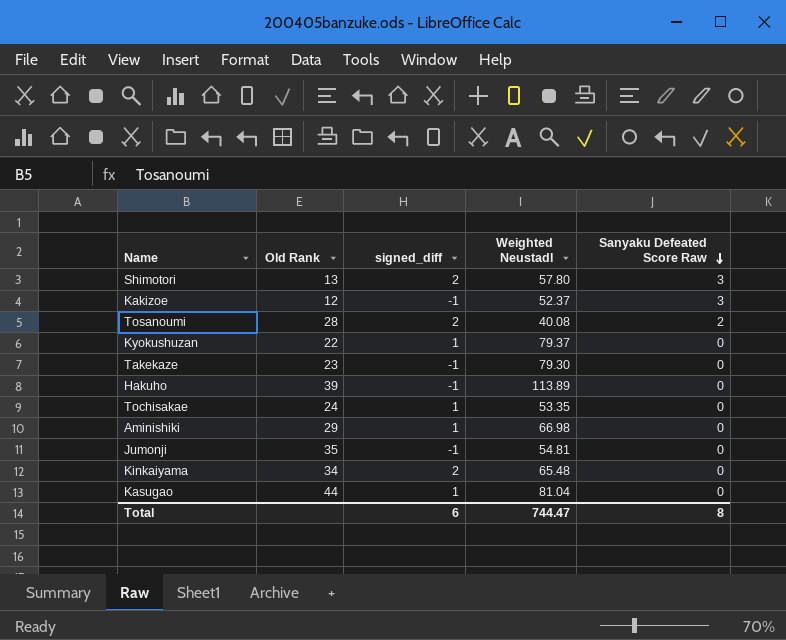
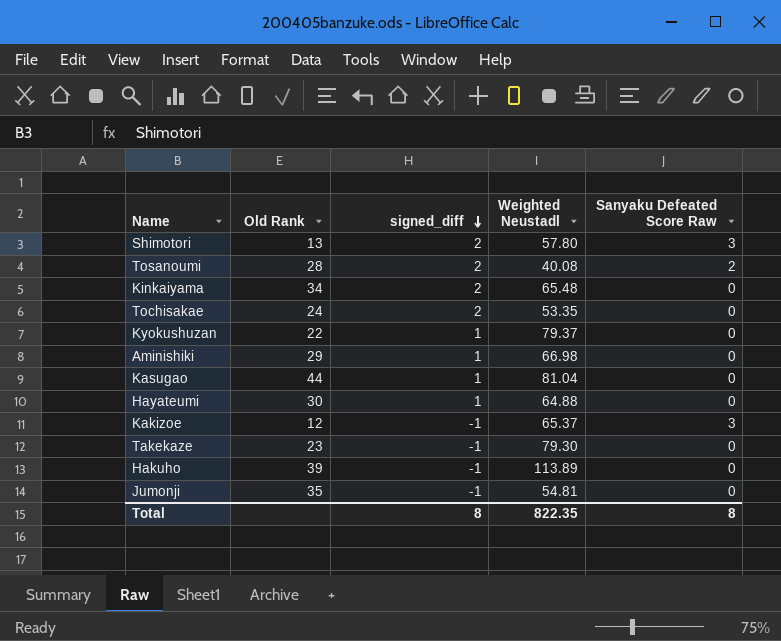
row order: Sanyaku Defeated Score Raw descending -> signed_diff descending
Tochisakae | signed_diff: 1 -> 2
row Hayateumi: none -> 30 | 1 | 64.88 | 0
Kakizoe | Weighted Neustadl: 52.37 -> 65.37
Total | signed_diff: 6 -> 8
Total | Weighted Neustadl: 744.47 -> 822.35

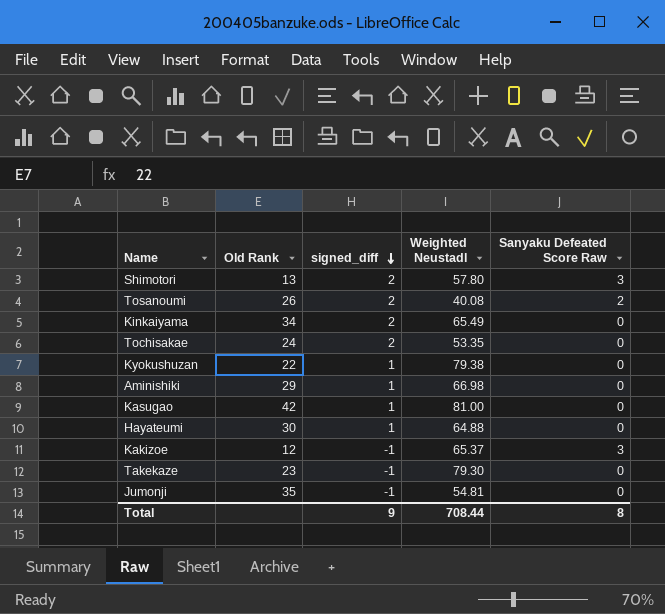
row Hakuho: 39 | -1 | 113.89 | 0 -> none
Tosanoumi | Old Rank: 28 -> 26
Kinkaiyama | Weighted Neustadl: 65.48 -> 65.49
Kyokushuzan | Weighted Neustadl: 79.37 -> 79.38
Kasugao | Old Rank: 44 -> 42
Kasugao | Weighted Neustadl: 81.04 -> 81.00
Total | signed_diff: 8 -> 9
Total | Weighted Neustadl: 822.35 -> 708.44

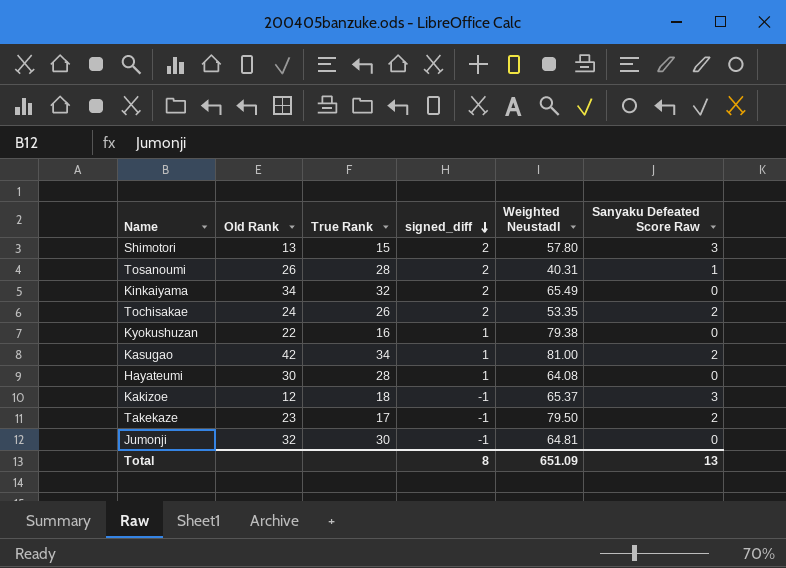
column True Rank | position: none -> 3
row Aminishiki: 29 | 1 | 66.98 | 0 -> none
Tosanoumi | Weighted Neustadl: 40.08 -> 40.31
Tosanoumi | Sanyaku Defeated Score Raw: 2 -> 1
Tochisakae | Sanyaku Defeated Score Raw: 0 -> 2
Kasugao | Sanyaku Defeated Score Raw: 0 -> 2
Hayateumi | Weighted Neustadl: 64.88 -> 64.08
Takekaze | Weighted Neustadl: 79.30 -> 79.50
Takekaze | Sanyaku Defeated Score Raw: 0 -> 2
Jumonji | Old Rank: 35 -> 32
Jumonji | Weighted Neustadl: 54.81 -> 64.81
Total | signed_diff: 9 -> 8
Total | Weighted Neustadl: 708.44 -> 651.09
Total | Sanyaku Defeated Score Raw: 8 -> 13

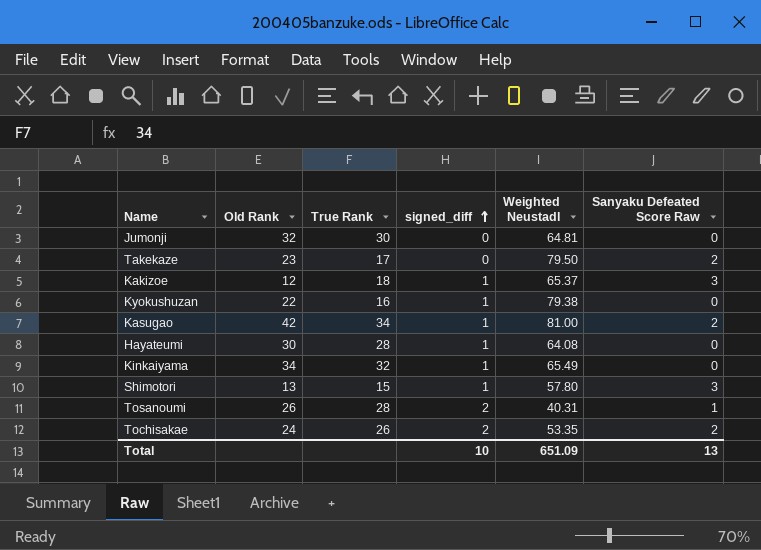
row order: signed_diff descending -> signed_diff ascending
Jumonji | signed_diff: -1 -> 0
Takekaze | signed_diff: -1 -> 0
Kakizoe | signed_diff: -1 -> 1
Kinkaiyama | signed_diff: 2 -> 1
Shimotori | signed_diff: 2 -> 1
Total | signed_diff: 8 -> 10

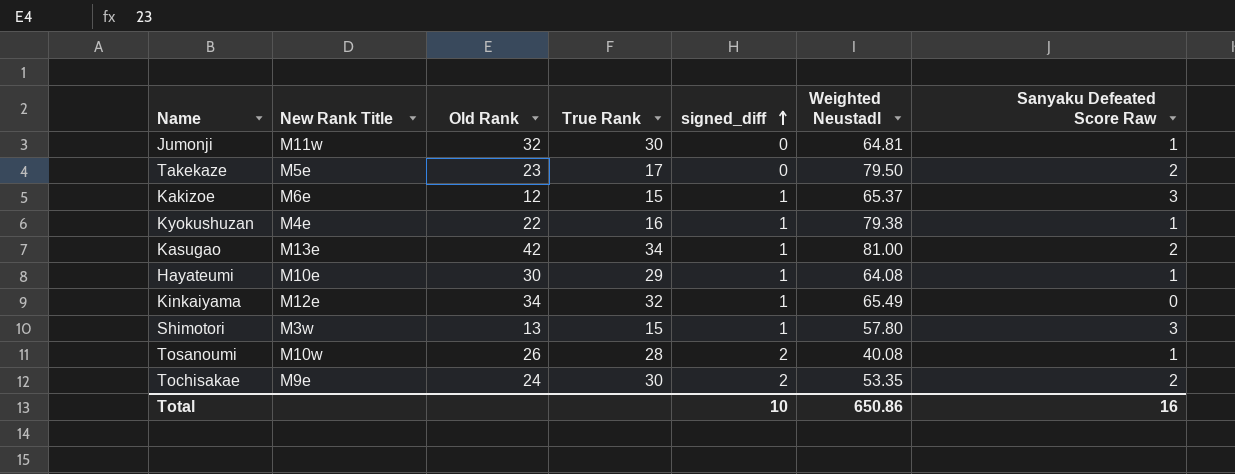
column New Rank Title | position: none -> 2
Jumonji | Sanyaku Defeated Score Raw: 0 -> 1
Kakizoe | True Rank: 18 -> 15
Kyokushuzan | Sanyaku Defeated Score Raw: 0 -> 1
Hayateumi | True Rank: 28 -> 29
Hayateumi | Sanyaku Defeated Score Raw: 0 -> 1
Tosanoumi | Weighted Neustadl: 40.31 -> 40.08
Tochisakae | True Rank: 26 -> 30
Total | Weighted Neustadl: 651.09 -> 650.86
Total | Sanyaku Defeated Score Raw: 13 -> 16

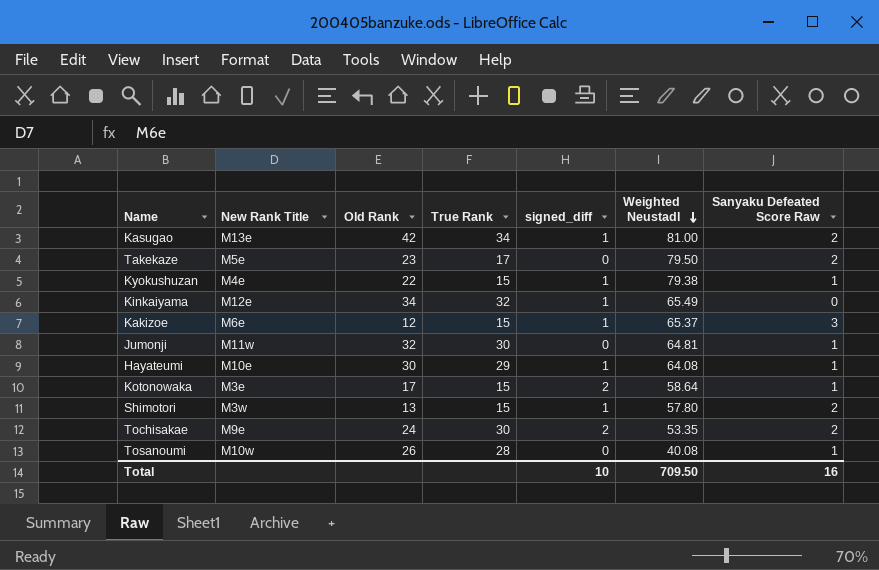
row order: signed_diff ascending -> Weighted Neustadl descending
Kyokushuzan | True Rank: 16 -> 15
row Kotonowaka: none -> M3e | 17 | 15 | 2 | 58.64 | 1
Shimotori | Sanyaku Defeated Score Raw: 3 -> 2
Tosanoumi | signed_diff: 2 -> 0
Total | Weighted Neustadl: 650.86 -> 709.50

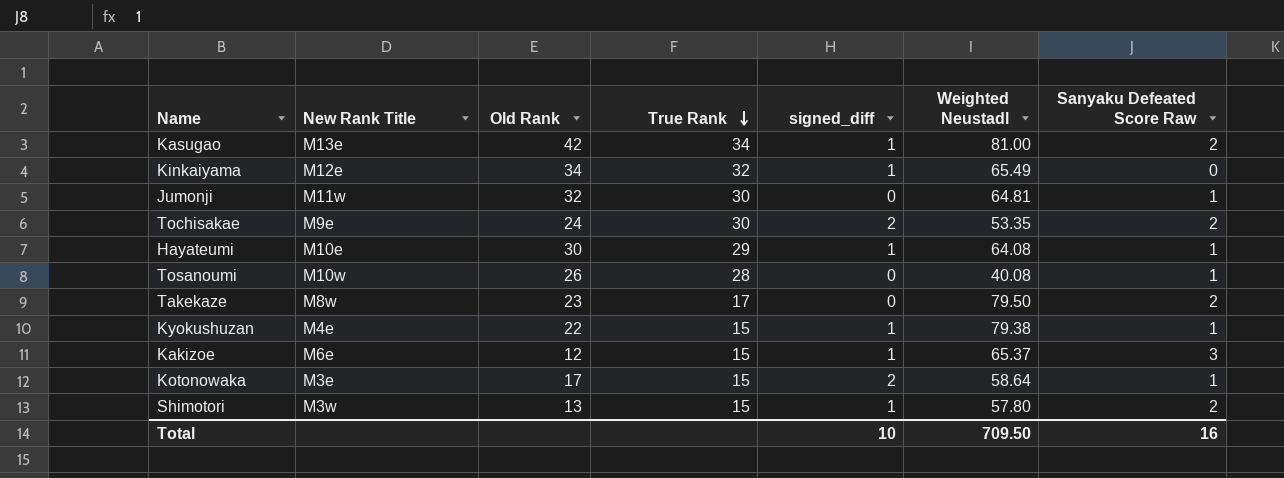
row order: Weighted Neustadl descending -> True Rank descending
Takekaze | New Rank Title: M5e -> M8w

